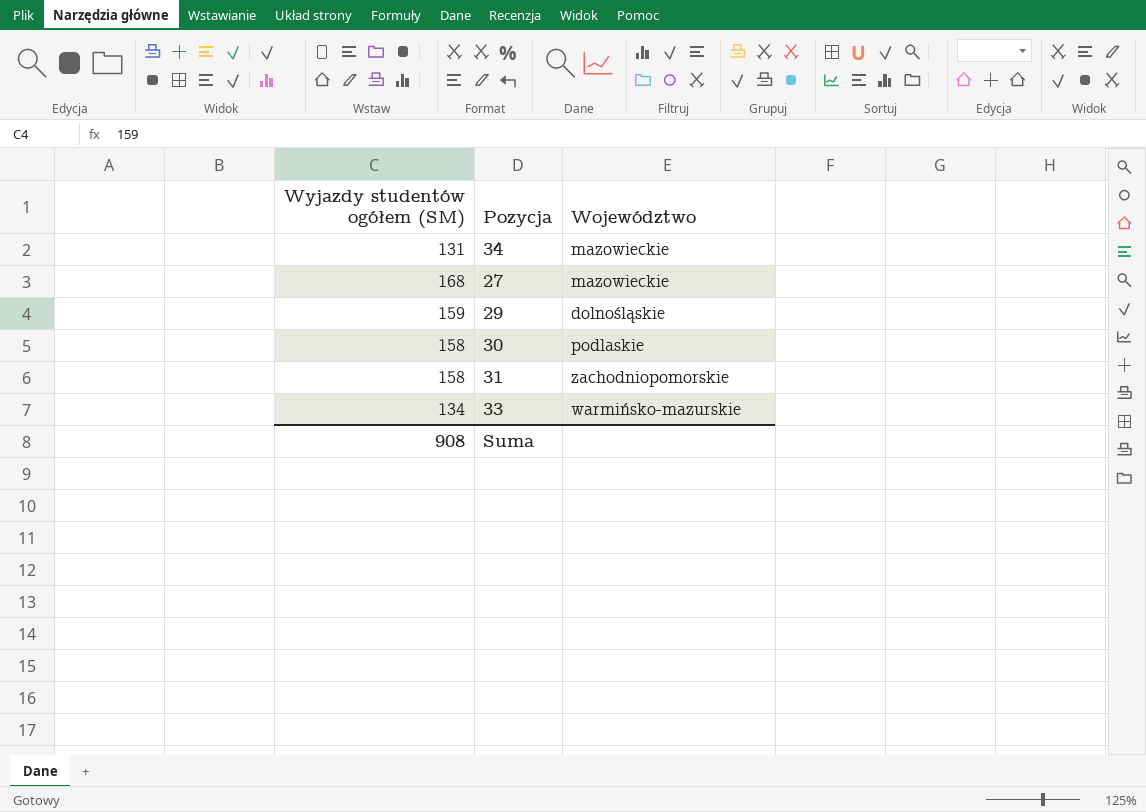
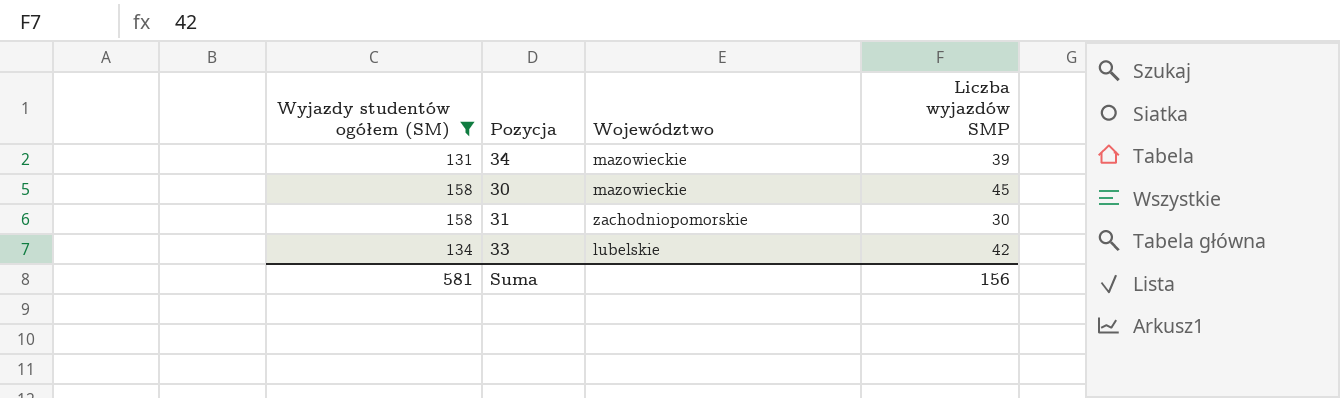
filter: none -> Wyjazdy studentów ogółem (SM) <= 158
column Liczba wyjazdów SMP | position: none -> 4
30 | Województwo: podlaskie -> mazowieckie
33 | Województwo: warmińsko-mazurskie -> lubelskie
Suma | Wyjazdy studentów ogółem (SM): 908 -> 581

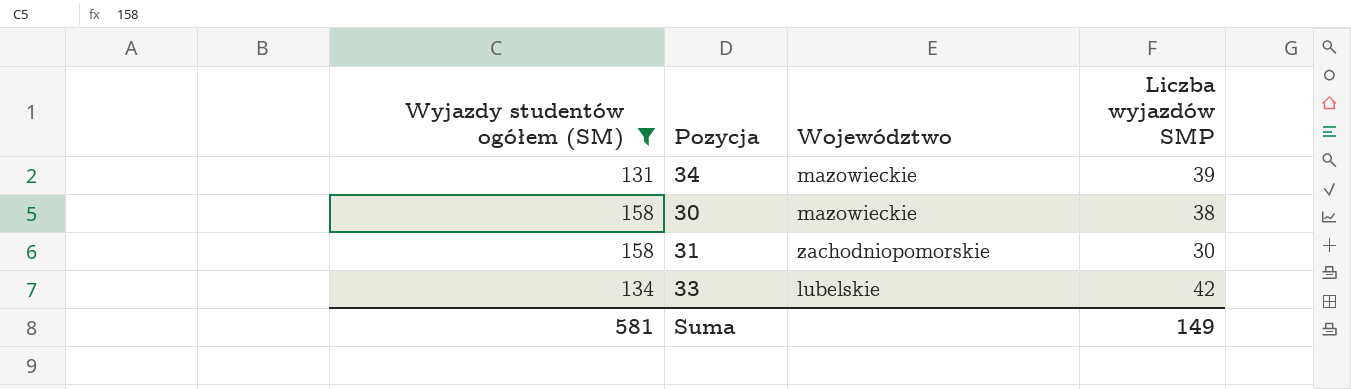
30 | Liczba wyjazdów SMP: 45 -> 38
Suma | Liczba wyjazdów SMP: 156 -> 149

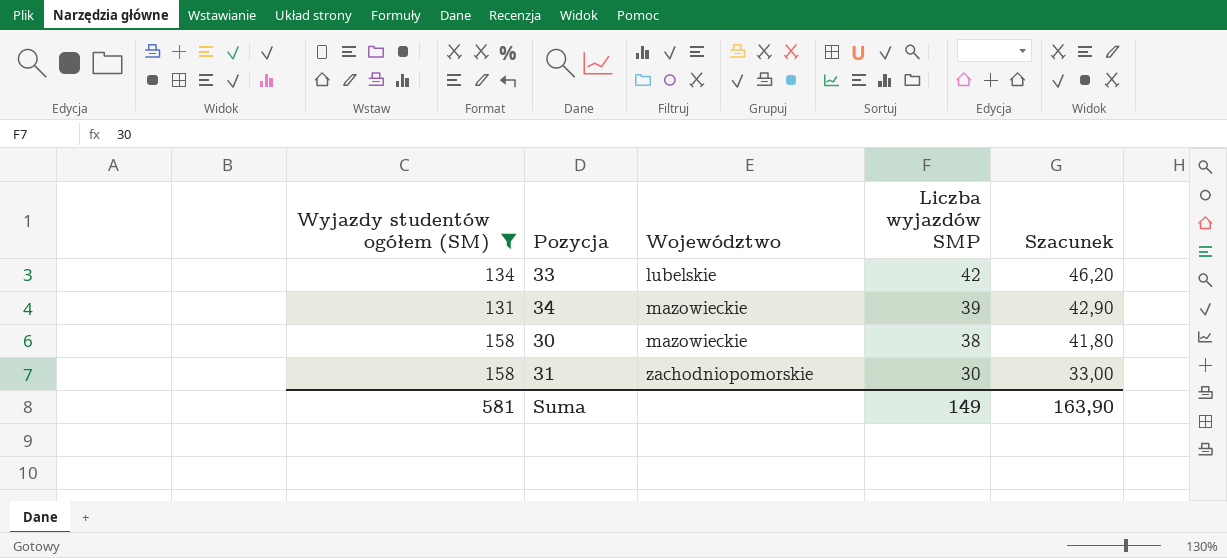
row order: none -> Województwo ascending
column Szacunek | formula: none -> [Liczba wyjazdów SMP] * 1,1

